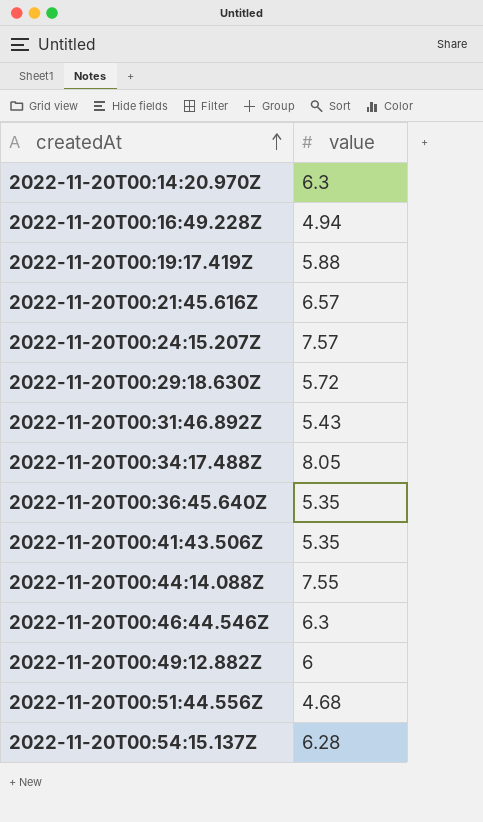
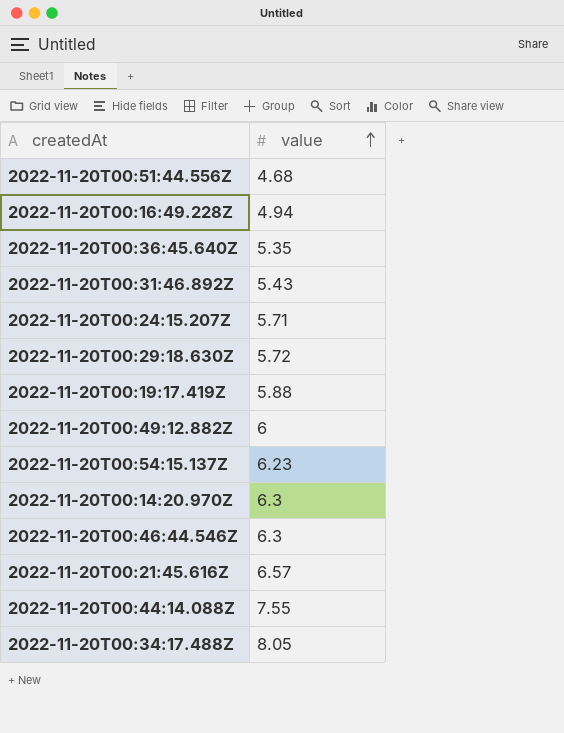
row order: createdAt ascending -> value ascending
row 2022-11-20T00:41:43.506Z: 5.35 -> none
2022-11-20T00:24:15.207Z | value: 7.57 -> 5.71
2022-11-20T00:54:15.137Z | value: 6.28 -> 6.23

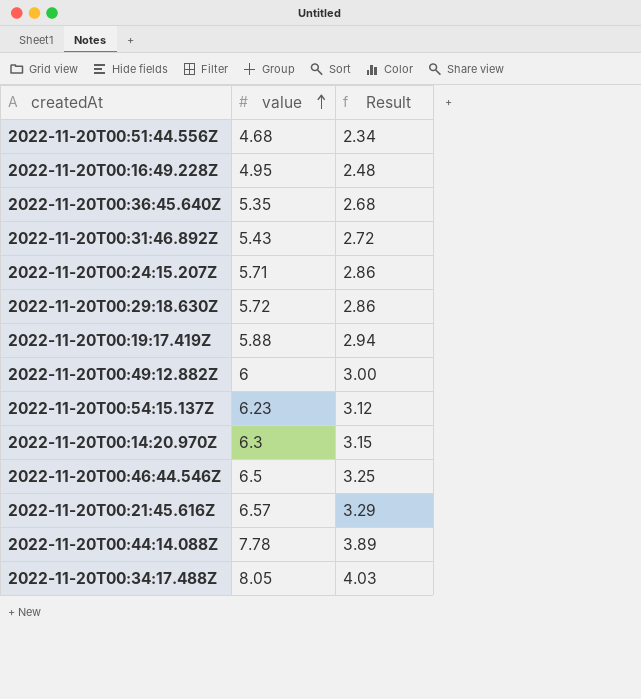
column Result | formula: none -> [value] * 0.5
2022-11-20T00:16:49.228Z | value: 4.94 -> 4.95
2022-11-20T00:46:44.546Z | value: 6.3 -> 6.5
2022-11-20T00:44:14.088Z | value: 7.55 -> 7.78

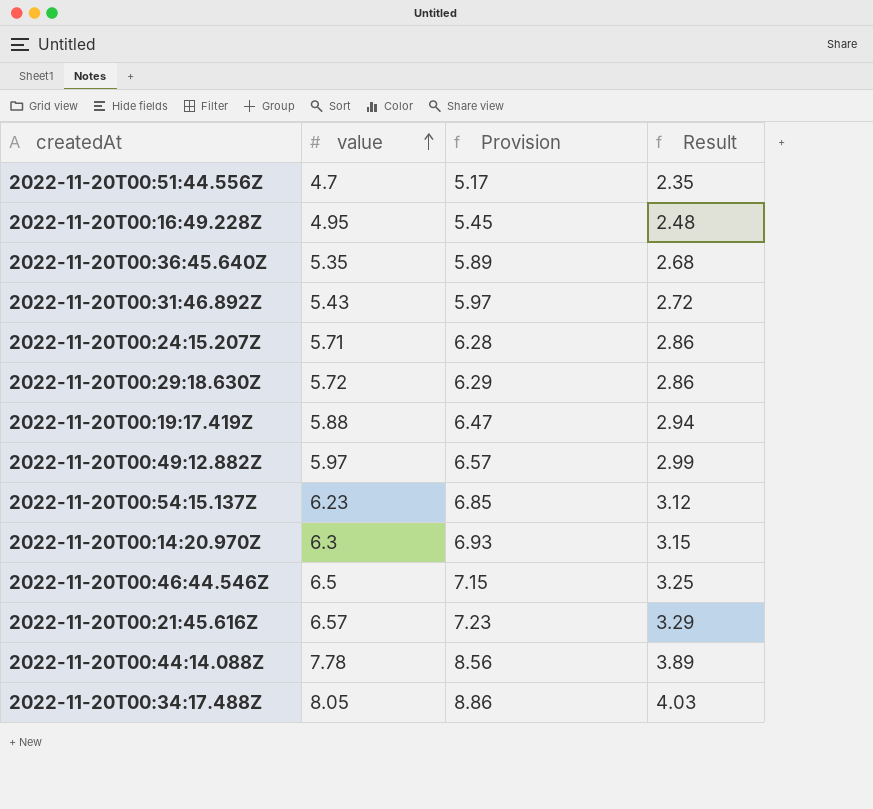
column Provision | formula: none -> [value] * 1.1
2022-11-20T00:51:44.556Z | value: 4.68 -> 4.7
2022-11-20T00:51:44.556Z | Result: 2.34 -> 2.35
2022-11-20T00:49:12.882Z | value: 6 -> 5.97
2022-11-20T00:49:12.882Z | Result: 3.00 -> 2.99

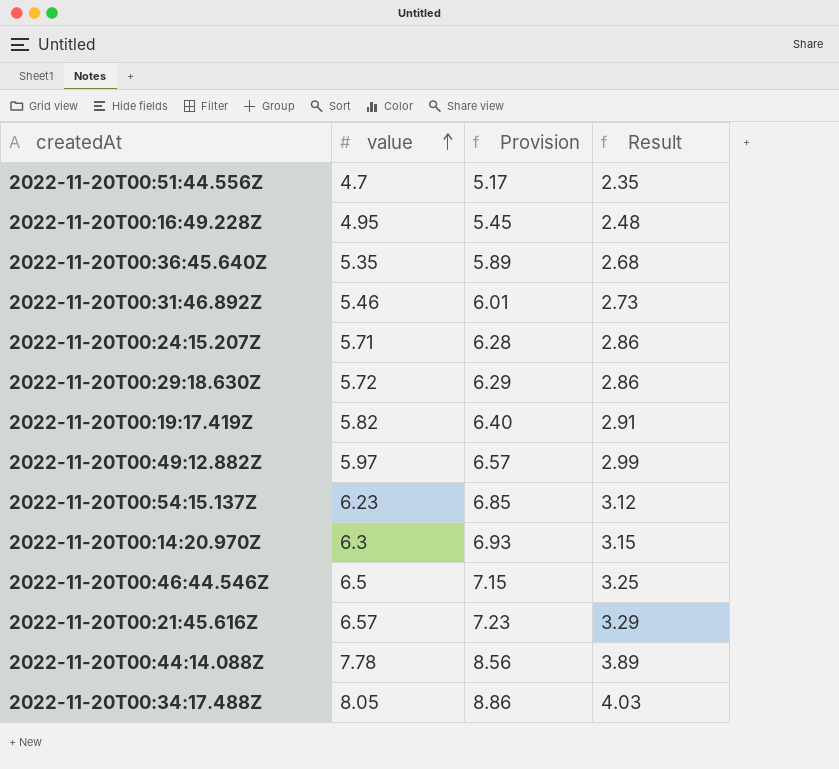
2022-11-20T00:31:46.892Z | value: 5.43 -> 5.46
2022-11-20T00:31:46.892Z | Provision: 5.97 -> 6.01
2022-11-20T00:31:46.892Z | Result: 2.72 -> 2.73
2022-11-20T00:19:17.419Z | value: 5.88 -> 5.82
2022-11-20T00:19:17.419Z | Provision: 6.47 -> 6.40
2022-11-20T00:19:17.419Z | Result: 2.94 -> 2.91

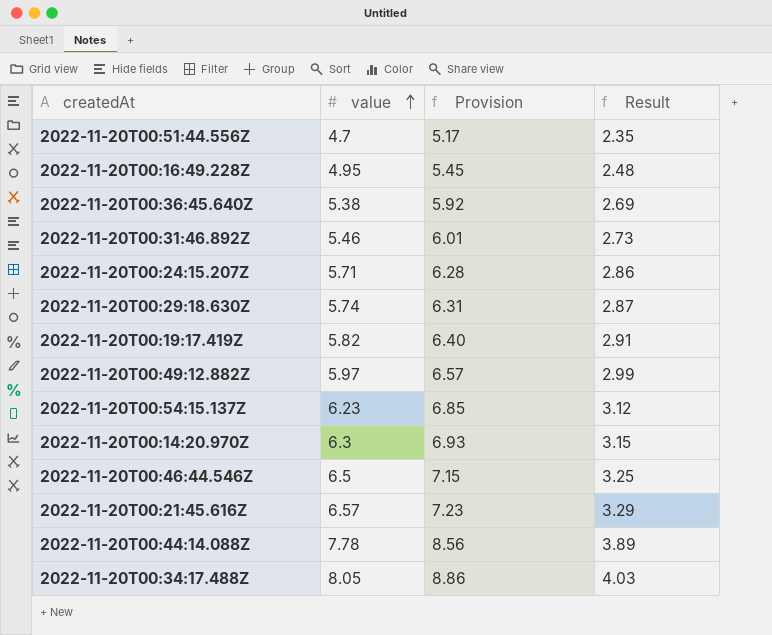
2022-11-20T00:36:45.640Z | value: 5.35 -> 5.38
2022-11-20T00:36:45.640Z | Provision: 5.89 -> 5.92
2022-11-20T00:36:45.640Z | Result: 2.68 -> 2.69
2022-11-20T00:29:18.630Z | value: 5.72 -> 5.74
2022-11-20T00:29:18.630Z | Provision: 6.29 -> 6.31
2022-11-20T00:29:18.630Z | Result: 2.86 -> 2.87

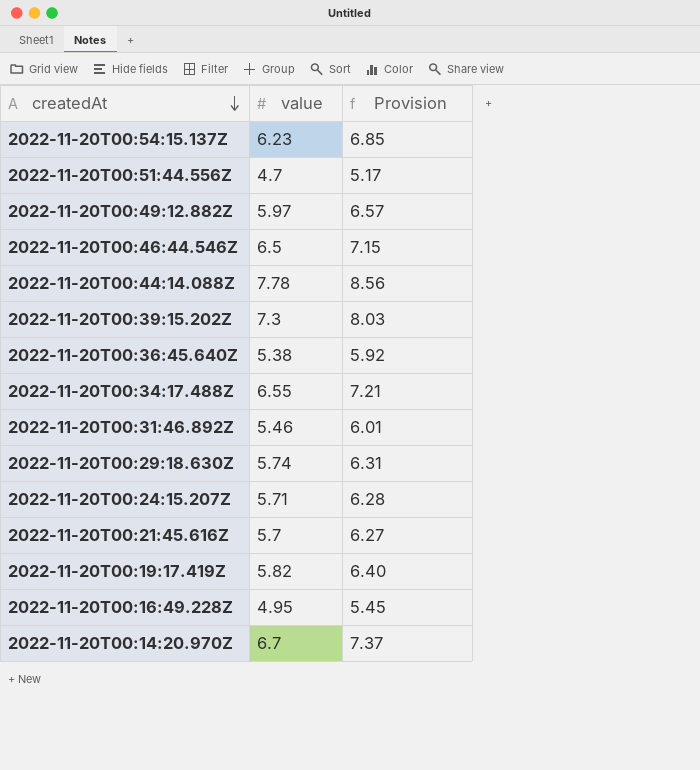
row order: value ascending -> createdAt descending
column Result | formula: [value] * 0.5 -> none
row 2022-11-20T00:39:15.202Z: none -> 7.3 | 8.03
2022-11-20T00:34:17.488Z | value: 8.05 -> 6.55
2022-11-20T00:34:17.488Z | Provision: 8.86 -> 7.21
2022-11-20T00:21:45.616Z | value: 6.57 -> 5.7
2022-11-20T00:21:45.616Z | Provision: 7.23 -> 6.27
2022-11-20T00:14:20.970Z | value: 6.3 -> 6.7
2022-11-20T00:14:20.970Z | Provision: 6.93 -> 7.37

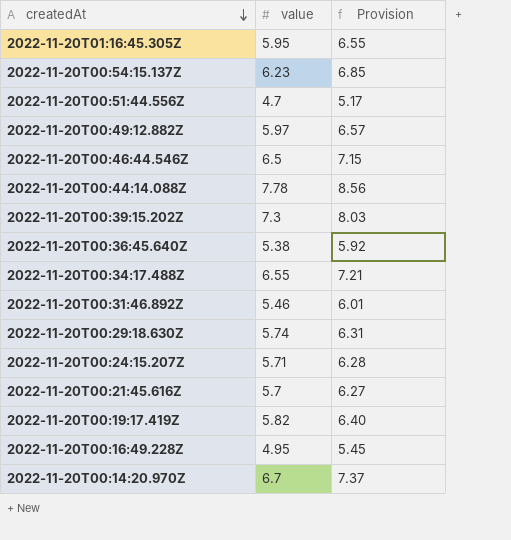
row 2022-11-20T01:16:45.305Z: none -> 5.95 | 6.55

